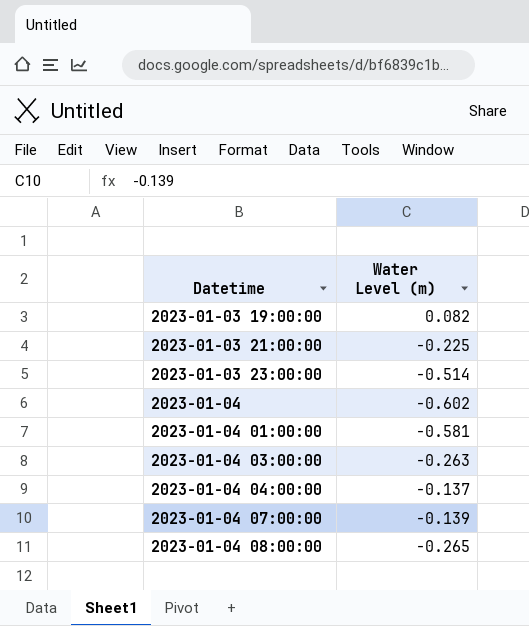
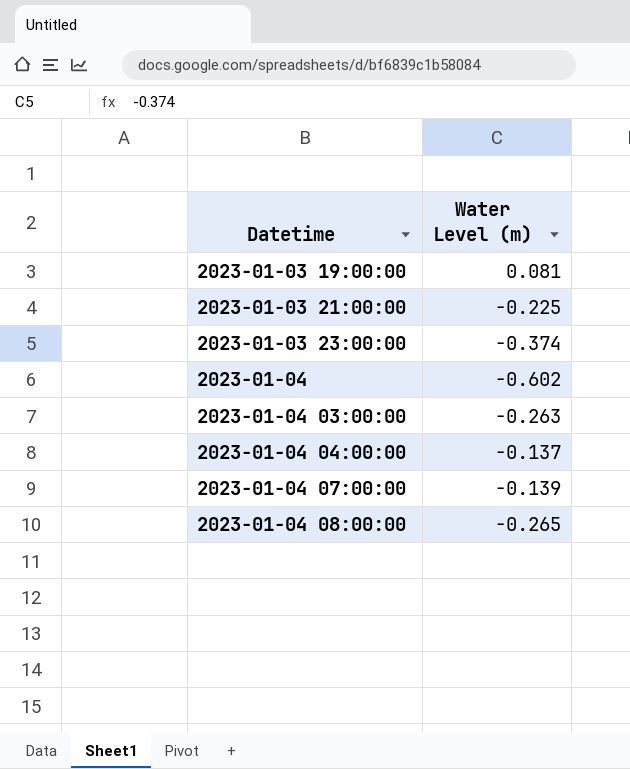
row 2023-01-04 01:00:00: -0.581 -> none
2023-01-03 19:00:00 | Water Level (m): 0.082 -> 0.081
2023-01-03 23:00:00 | Water Level (m): -0.514 -> -0.374

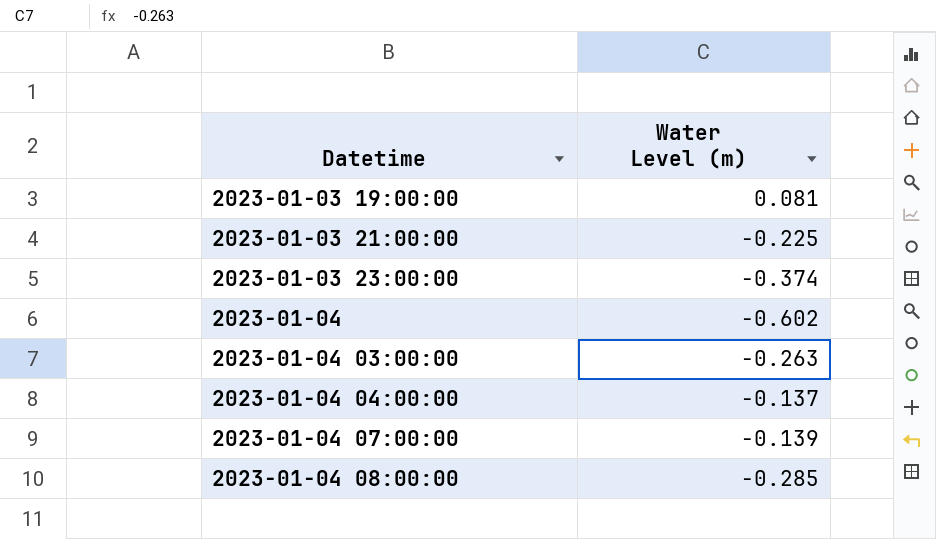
2023-01-04 08:00:00 | Water Level (m): -0.265 -> -0.285

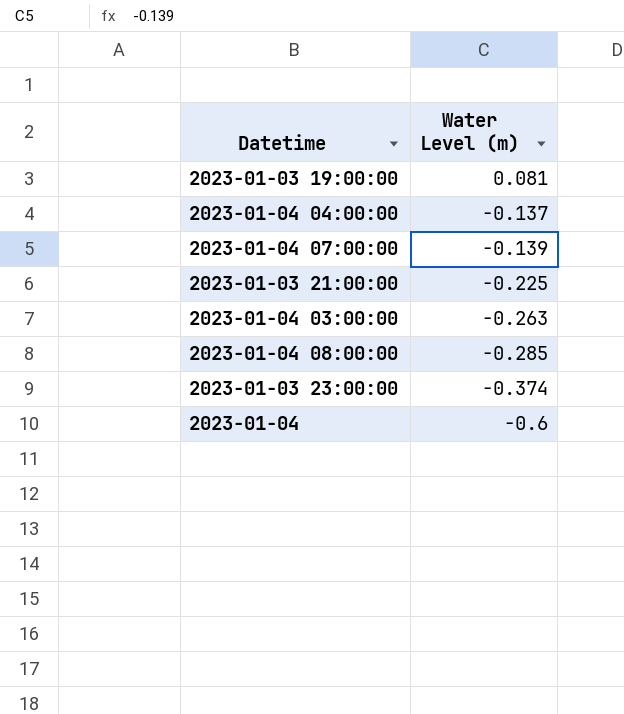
row order: Datetime ascending -> Water Level (m) descending
2023-01-04 | Water Level (m): -0.602 -> -0.6

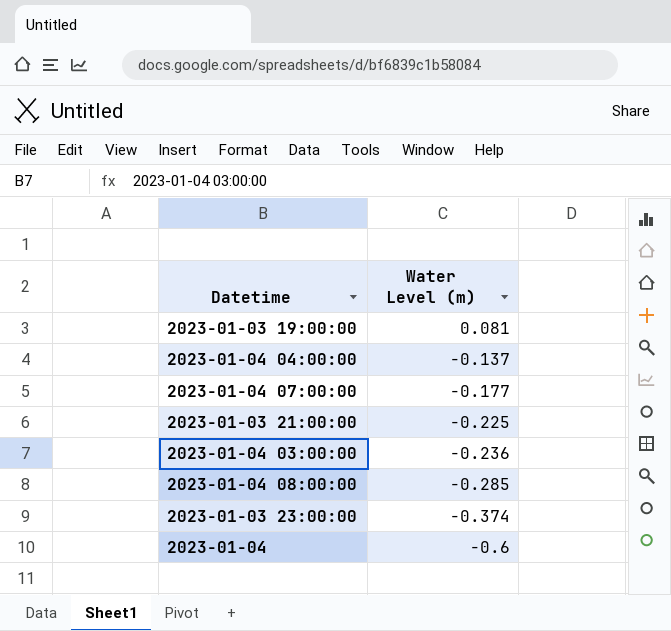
2023-01-04 07:00:00 | Water Level (m): -0.139 -> -0.177
2023-01-04 03:00:00 | Water Level (m): -0.263 -> -0.236

